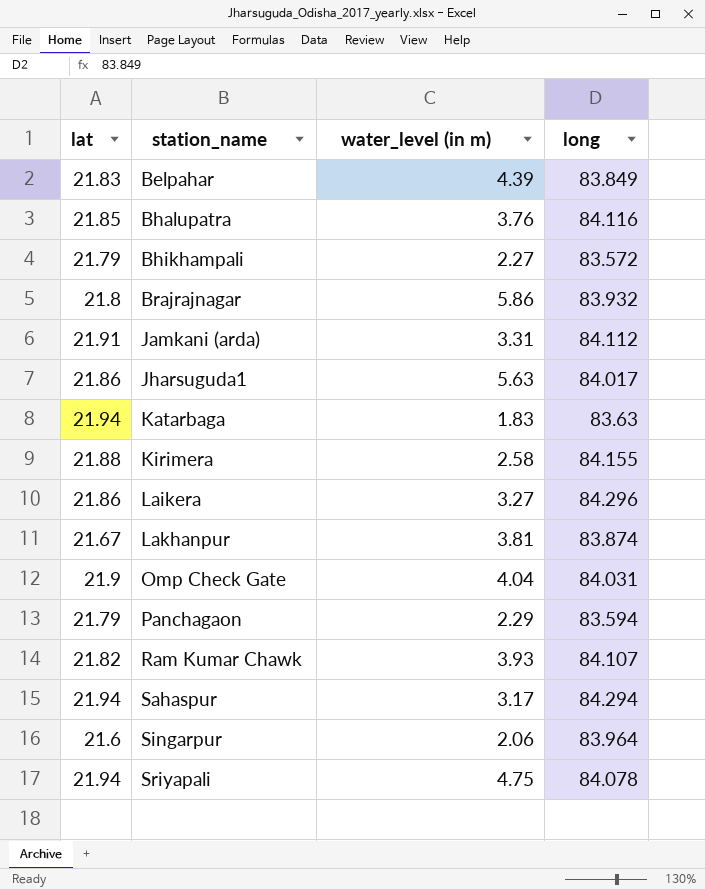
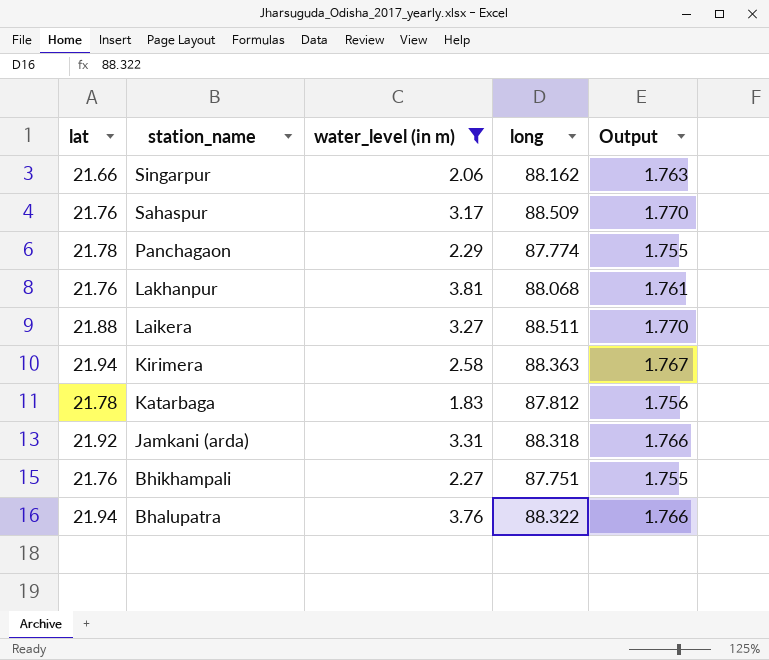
filter: none -> water_level (in m) <= 3.81
row order: station_name ascending -> station_name descending
column Output | formula: none -> [long] * 0.02
Singarpur | lat: 21.6 -> 21.66
Singarpur | long: 83.964 -> 88.162
Sahaspur | lat: 21.94 -> 21.76
Sahaspur | long: 84.294 -> 88.509
Panchagaon | lat: 21.79 -> 21.78
Panchagaon | long: 83.594 -> 87.774
Lakhanpur | lat: 21.67 -> 21.76
Lakhanpur | long: 83.874 -> 88.068
Laikera | lat: 21.86 -> 21.88
Laikera | long: 84.296 -> 88.511
Kirimera | lat: 21.88 -> 21.94
Kirimera | long: 84.155 -> 88.363
Katarbaga | lat: 21.94 -> 21.78
Katarbaga | long: 83.63 -> 87.812
Jamkani (arda) | lat: 21.91 -> 21.92
Jamkani (arda) | long: 84.112 -> 88.318
Bhikhampali | lat: 21.79 -> 21.76
Bhikhampali | long: 83.572 -> 87.751
Bhalupatra | lat: 21.85 -> 21.94
Bhalupatra | long: 84.116 -> 88.322

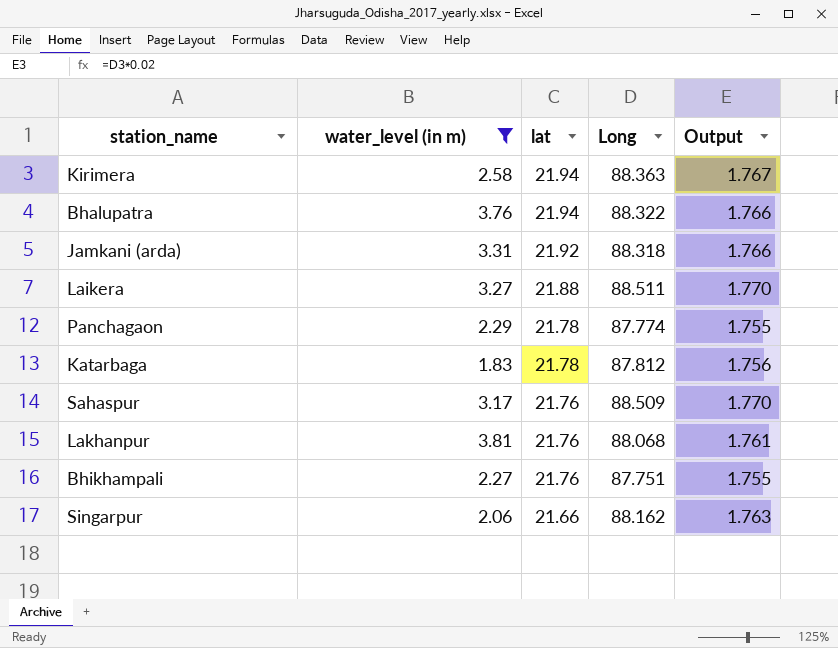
row order: station_name descending -> lat descending
column lat | position: 1 -> 3
column name: long -> Long

